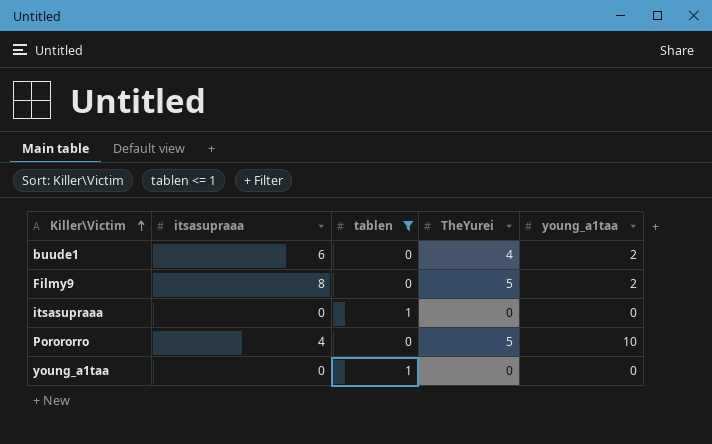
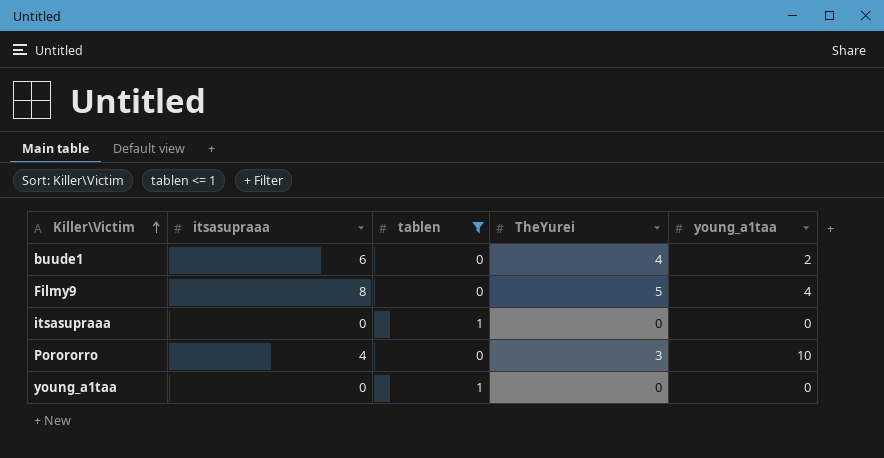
Filmy9 | young_a1taa: 2 -> 4
Porororro | TheYurei: 5 -> 3

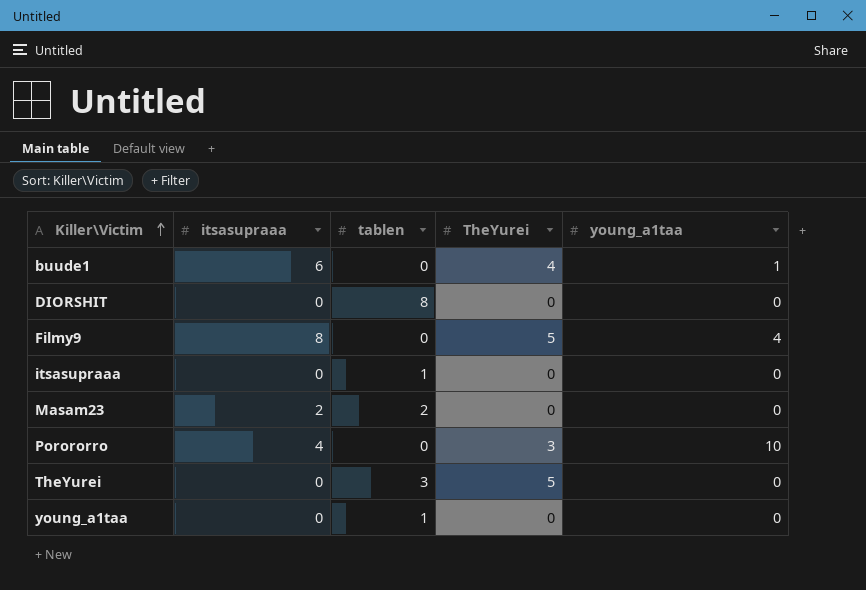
filter: tablen <= 1 -> none
buude1 | young_a1taa: 2 -> 1

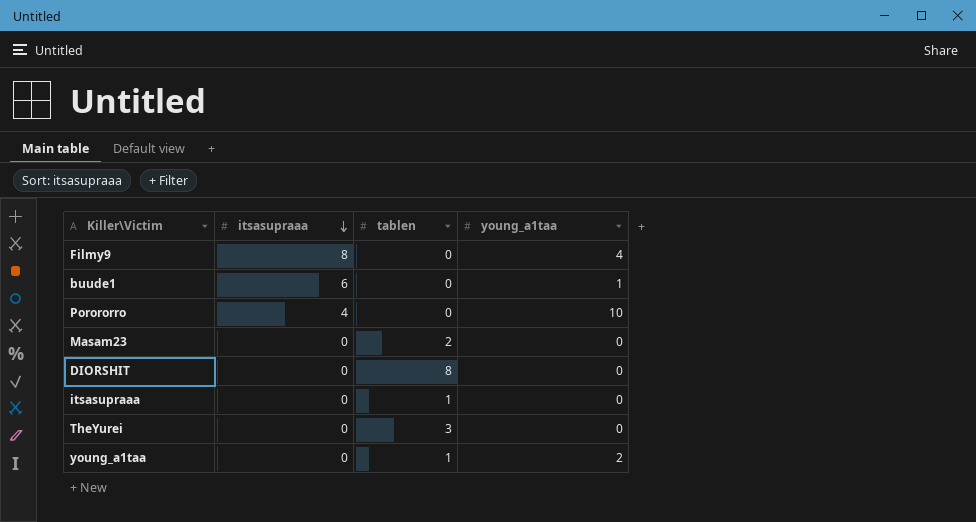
row order: Killer\Victim ascending -> itsasupraaa descending
column TheYurei | position: 4 -> none
Masam23 | itsasupraaa: 2 -> 0
young_a1taa | young_a1taa: 0 -> 2

